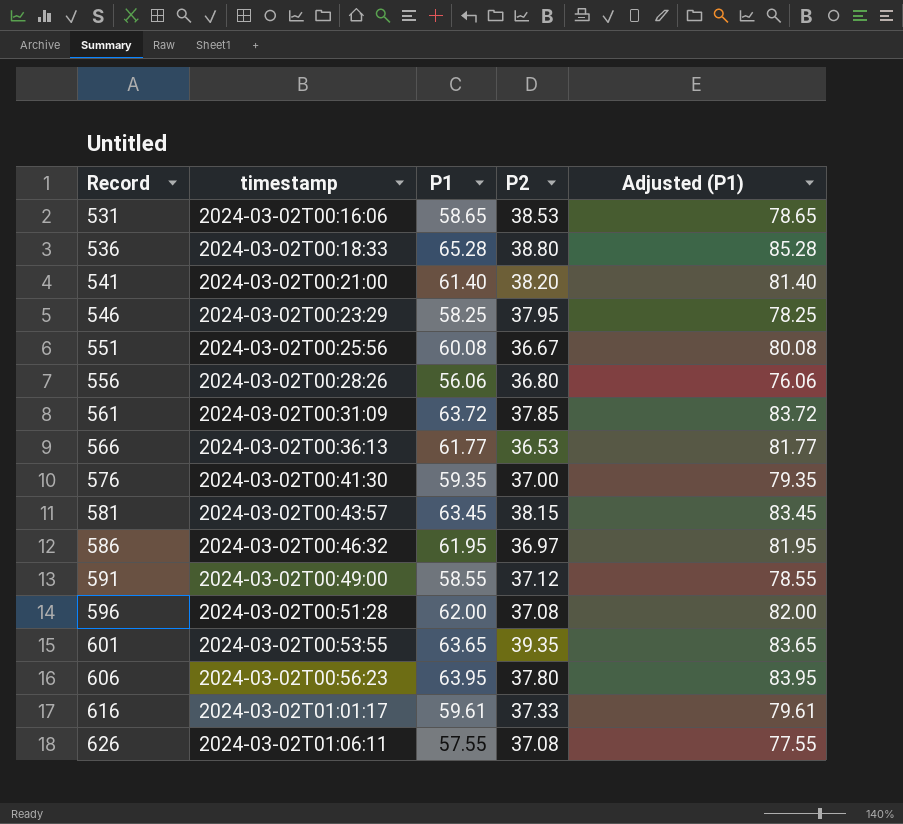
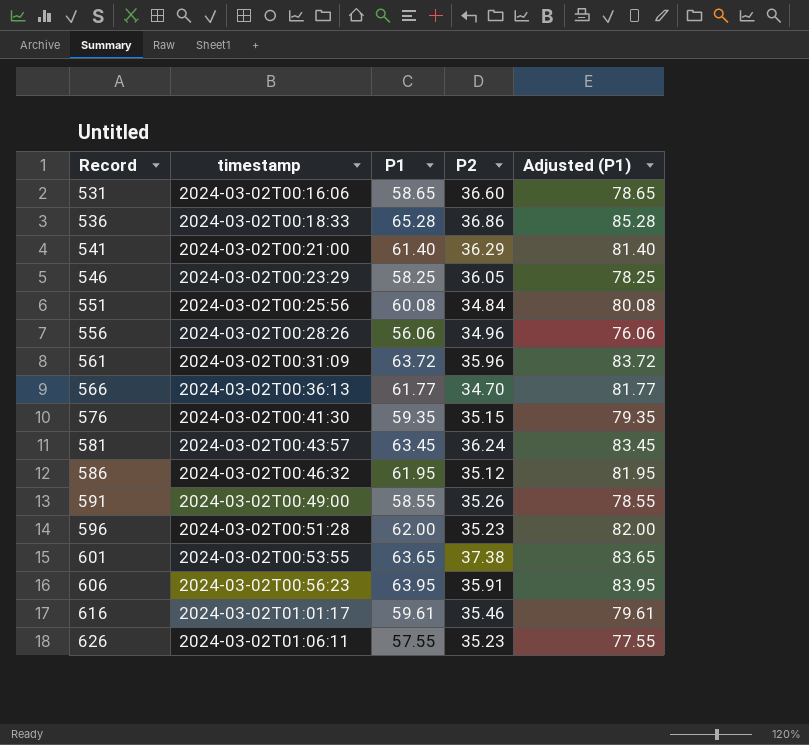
531 | P2: 38.53 -> 36.60
536 | P2: 38.80 -> 36.86
541 | P2: 38.20 -> 36.29
546 | P2: 37.95 -> 36.05
551 | P2: 36.67 -> 34.84
556 | P2: 36.80 -> 34.96
561 | P2: 37.85 -> 35.96
566 | P2: 36.53 -> 34.70
576 | P2: 37.00 -> 35.15
581 | P2: 38.15 -> 36.24
586 | P2: 36.97 -> 35.12
591 | P2: 37.12 -> 35.26
596 | P2: 37.08 -> 35.23
601 | P2: 39.35 -> 37.38
606 | P2: 37.80 -> 35.91
616 | P2: 37.33 -> 35.46
626 | P2: 37.08 -> 35.23

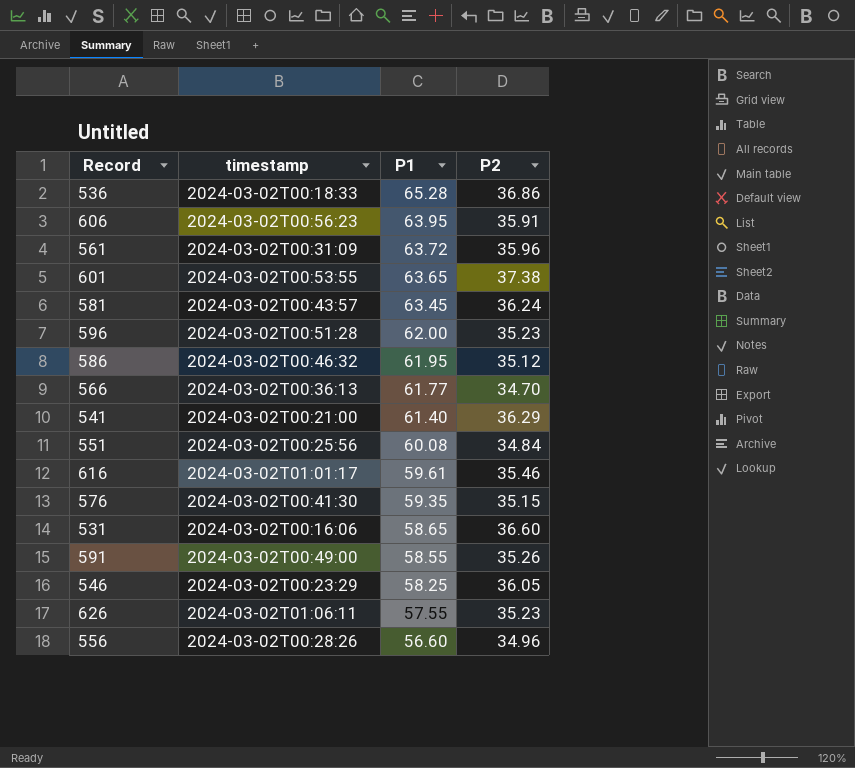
row order: Record ascending -> P1 descending
column Adjusted (P1) | formula: [P1] + 20 -> none
556 | P1: 56.06 -> 56.60

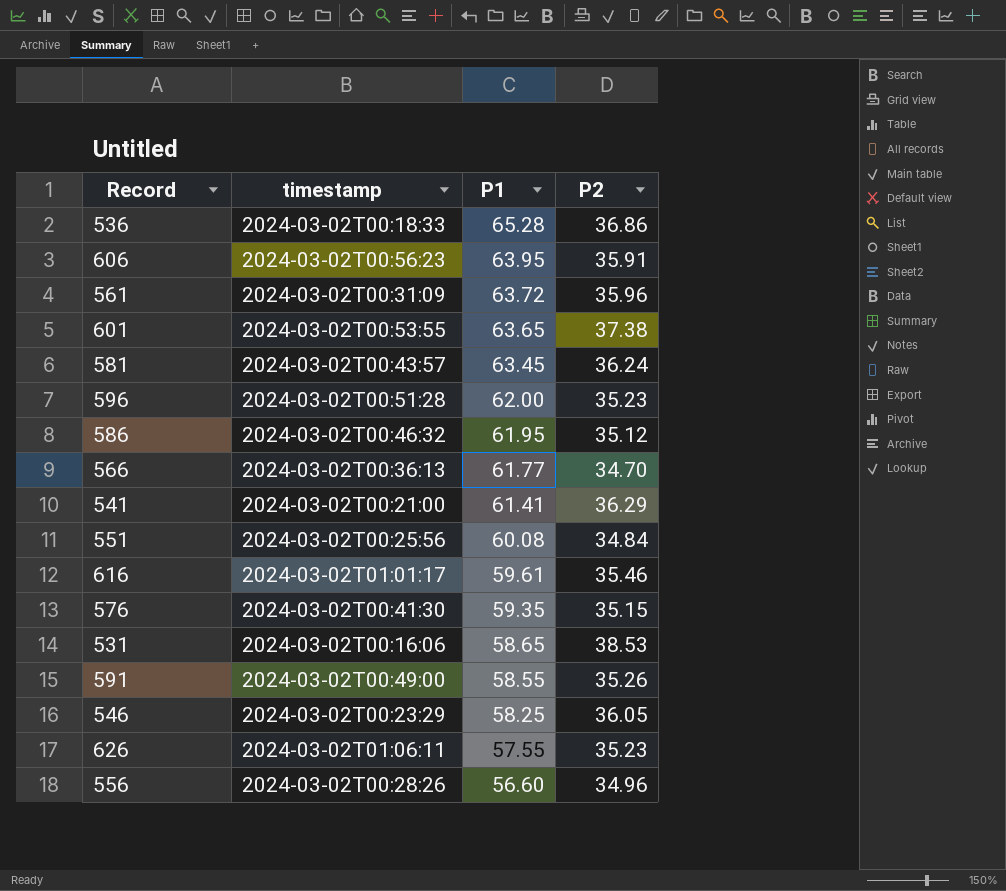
541 | P1: 61.40 -> 61.41
531 | P2: 36.60 -> 38.53

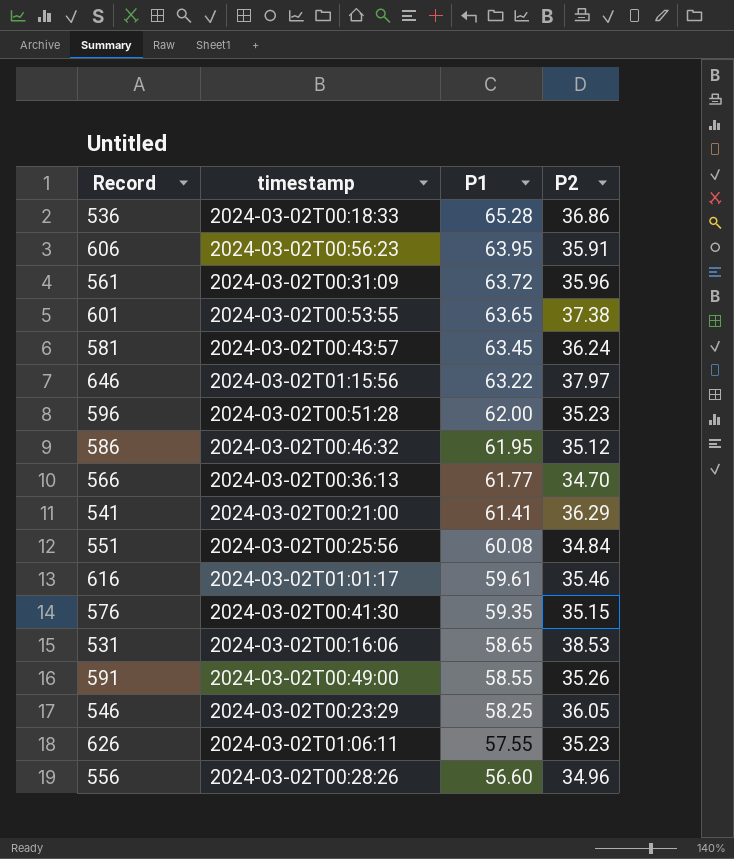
row 646: none -> 2024-03-02T01:15:56 | 63.22 | 37.97

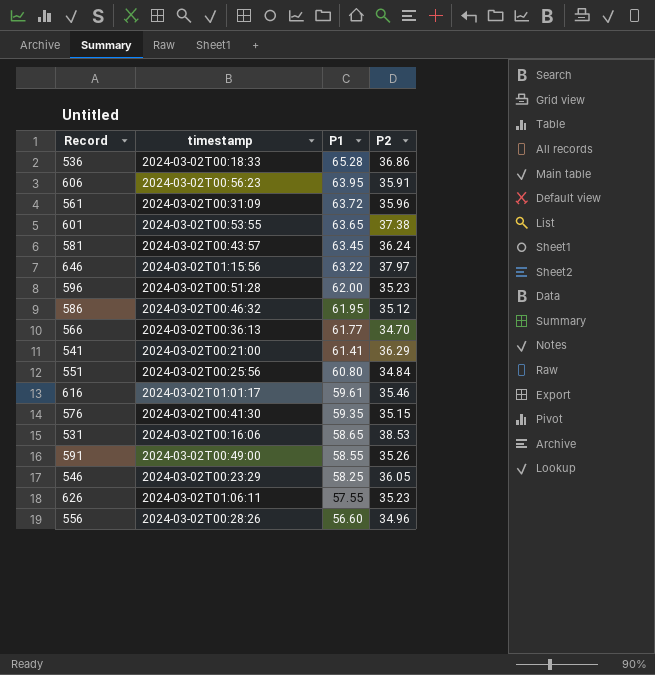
551 | P1: 60.08 -> 60.80

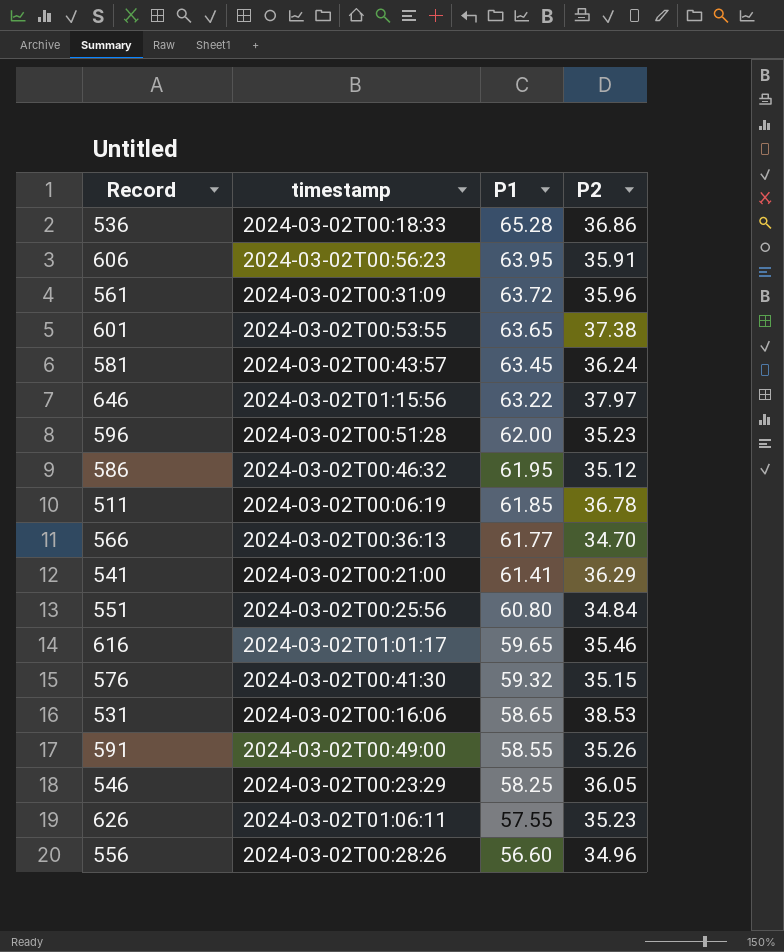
row 511: none -> 2024-03-02T00:06:19 | 61.85 | 36.78
616 | P1: 59.61 -> 59.65
576 | P1: 59.35 -> 59.32

